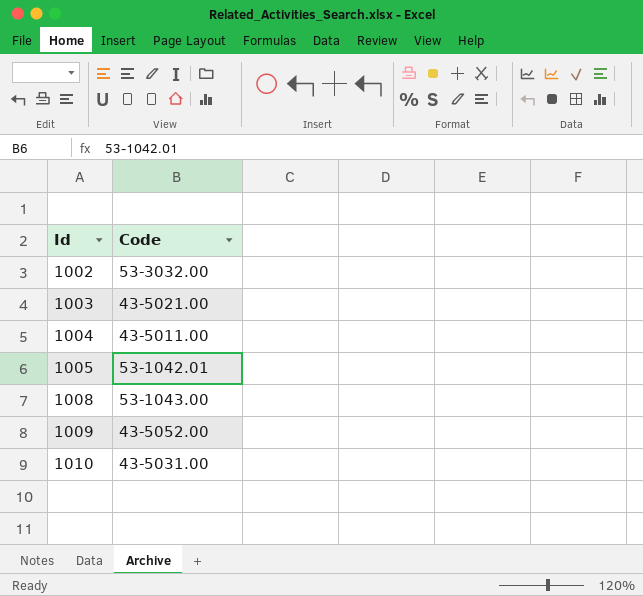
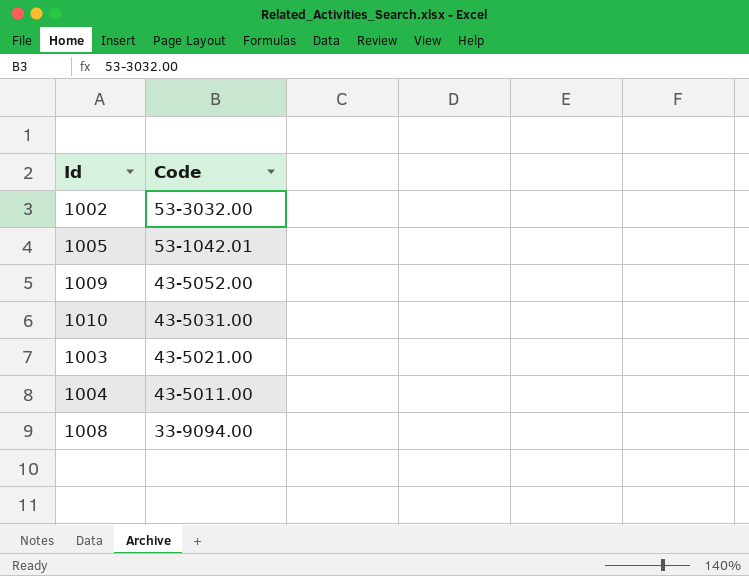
row order: Id ascending -> Code descending
1008 | Code: 53-1043.00 -> 33-9094.00

